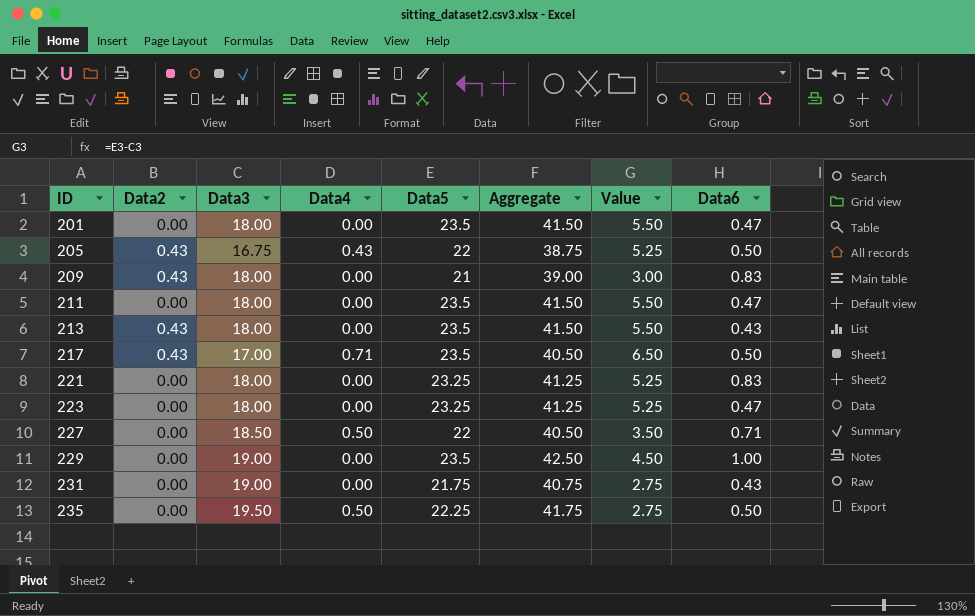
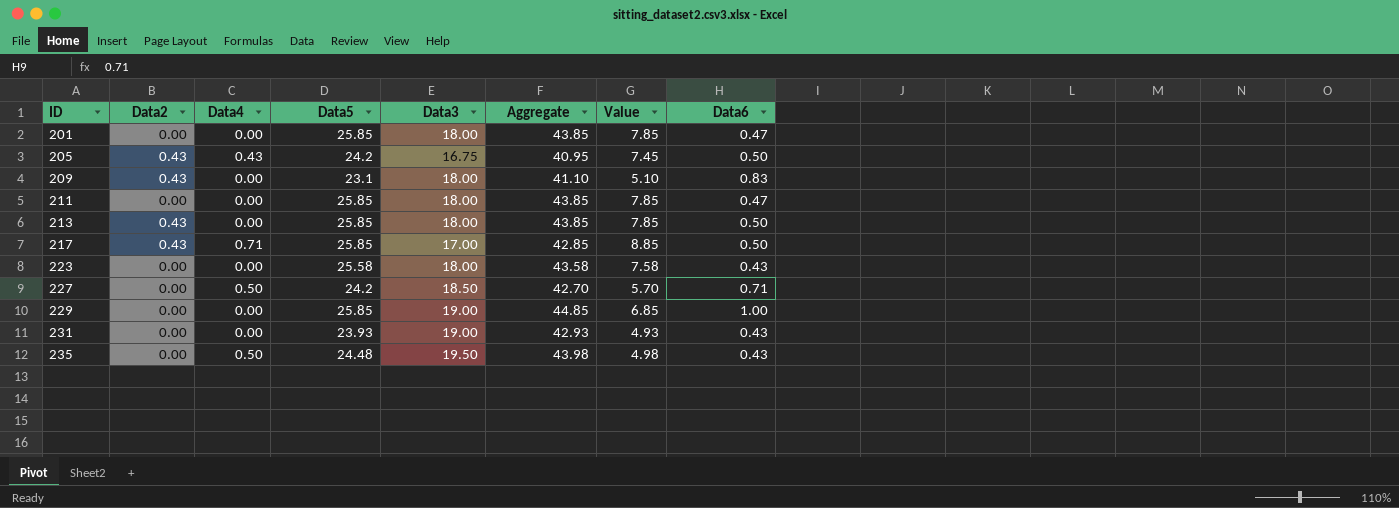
column Data3 | position: 3 -> 5
row 221: 0.00 | 18.00 | 0.00 | 23.25 | 41.25 | 5.25 | 0.83 -> none
201 | Data5: 23.5 -> 25.85
201 | Aggregate: 41.50 -> 43.85
201 | Value: 5.50 -> 7.85
205 | Data5: 22 -> 24.2
205 | Aggregate: 38.75 -> 40.95
205 | Value: 5.25 -> 7.45
209 | Data5: 21 -> 23.1
209 | Aggregate: 39.00 -> 41.10
209 | Value: 3.00 -> 5.10
211 | Data5: 23.5 -> 25.85
211 | Aggregate: 41.50 -> 43.85
211 | Value: 5.50 -> 7.85
213 | Data5: 23.5 -> 25.85
213 | Aggregate: 41.50 -> 43.85
213 | Value: 5.50 -> 7.85
213 | Data6: 0.43 -> 0.50
217 | Data5: 23.5 -> 25.85
217 | Aggregate: 40.50 -> 42.85
217 | Value: 6.50 -> 8.85
223 | Data5: 23.25 -> 25.58
223 | Aggregate: 41.25 -> 43.58
223 | Value: 5.25 -> 7.58
223 | Data6: 0.47 -> 0.43
227 | Data5: 22 -> 24.2
227 | Aggregate: 40.50 -> 42.70
227 | Value: 3.50 -> 5.70
229 | Data5: 23.5 -> 25.85
229 | Aggregate: 42.50 -> 44.85
229 | Value: 4.50 -> 6.85
231 | Data5: 21.75 -> 23.93
231 | Aggregate: 40.75 -> 42.93
231 | Value: 2.75 -> 4.93
235 | Data5: 22.25 -> 24.48
235 | Aggregate: 41.75 -> 43.98
235 | Value: 2.75 -> 4.98
235 | Data6: 0.50 -> 0.43

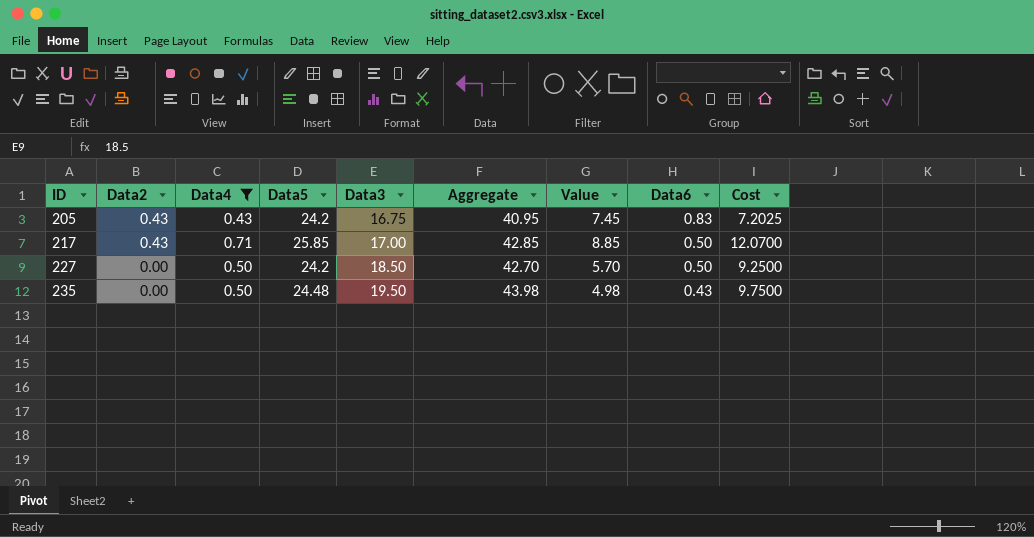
filter: none -> Data4 != 0.00
column Cost | formula: none -> [Data4] * [Data3]
205 | Data6: 0.50 -> 0.83
227 | Data6: 0.71 -> 0.50

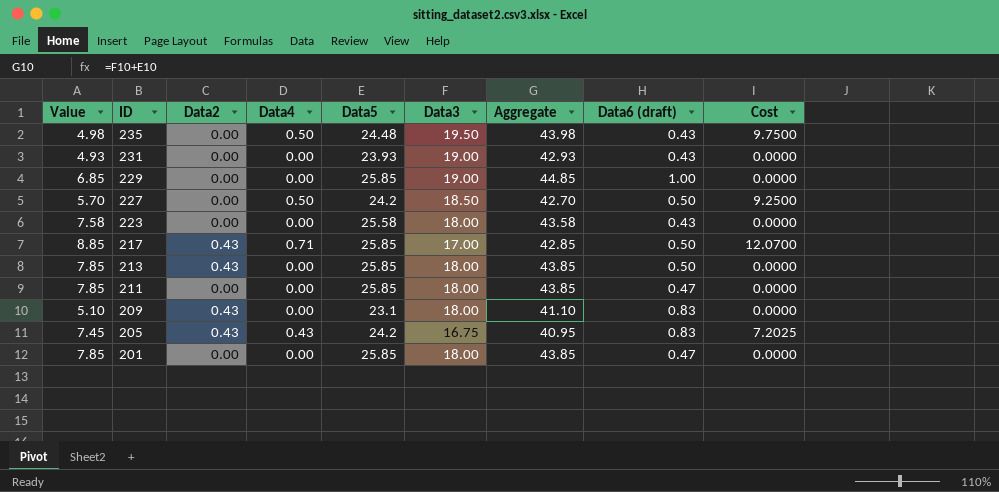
filter: Data4 != 0.00 -> none
row order: ID ascending -> ID descending
column Value | position: 7 -> 1
column name: Data6 -> Data6 (draft)

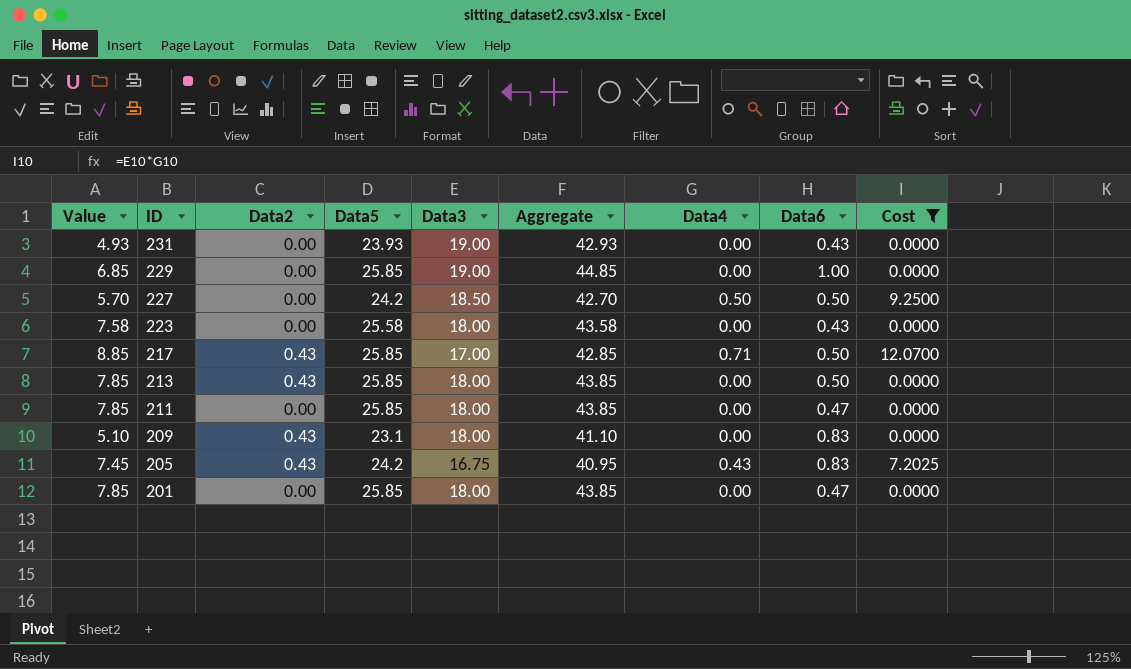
filter: none -> Cost != 9.7500
column Data4 | position: 4 -> 7
column name: Data6 (draft) -> Data6

